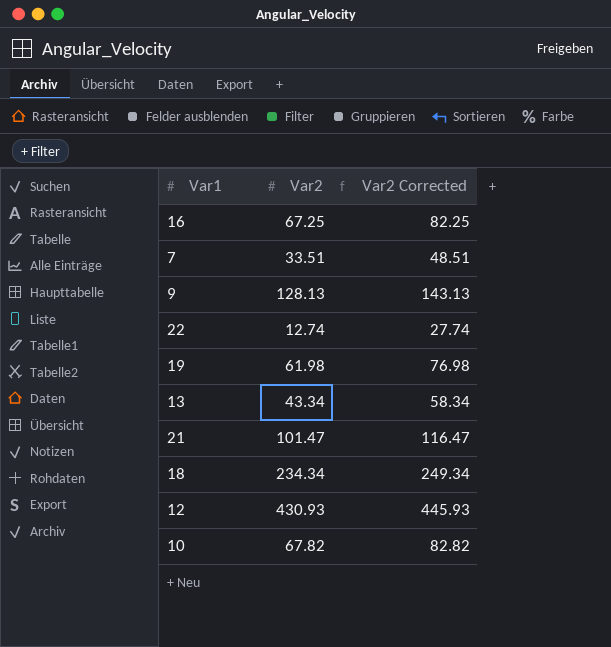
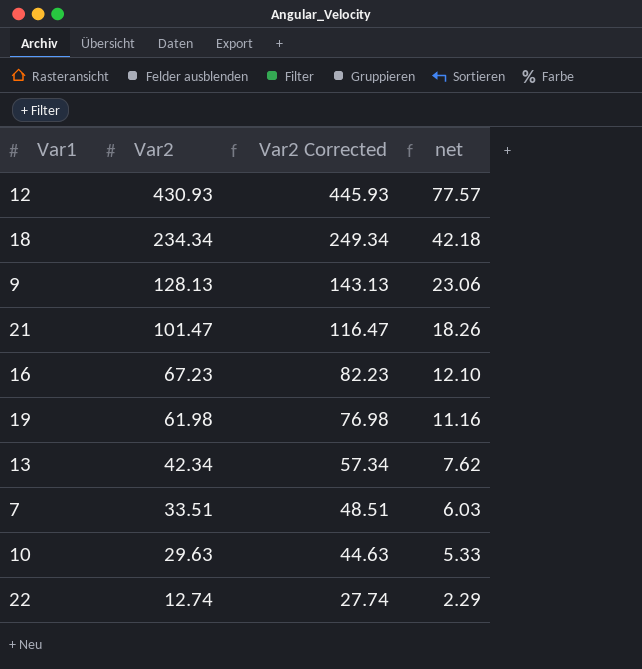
row order: none -> Var2 descending
column net | formula: none -> [Var2] * 0.18
16 | Var2: 67.25 -> 67.23
16 | Var2 Corrected: 82.25 -> 82.23
13 | Var2: 43.34 -> 42.34
13 | Var2 Corrected: 58.34 -> 57.34
10 | Var2: 67.82 -> 29.63
10 | Var2 Corrected: 82.82 -> 44.63

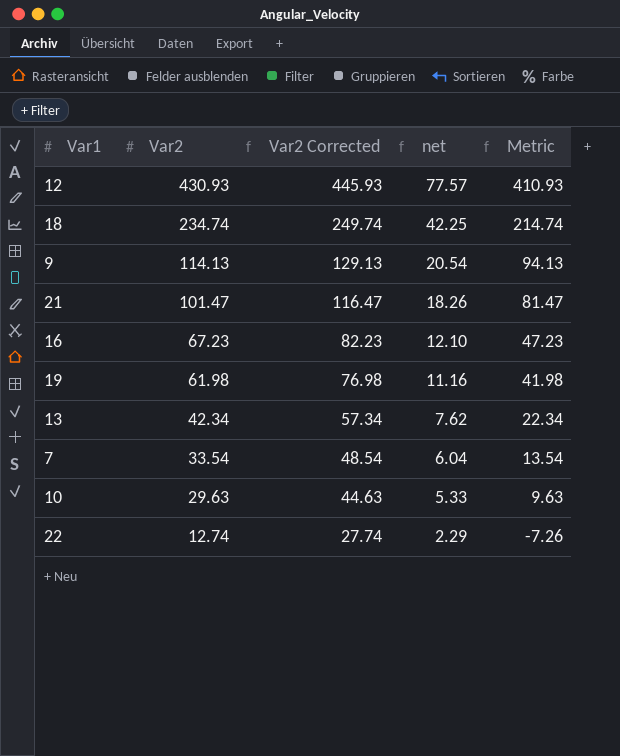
column Metric | formula: none -> [Var2] - 20
18 | Var2: 234.34 -> 234.74
18 | Var2 Corrected: 249.34 -> 249.74
18 | net: 42.18 -> 42.25
9 | Var2: 128.13 -> 114.13
9 | Var2 Corrected: 143.13 -> 129.13
9 | net: 23.06 -> 20.54
7 | Var2: 33.51 -> 33.54
7 | Var2 Corrected: 48.51 -> 48.54
7 | net: 6.03 -> 6.04

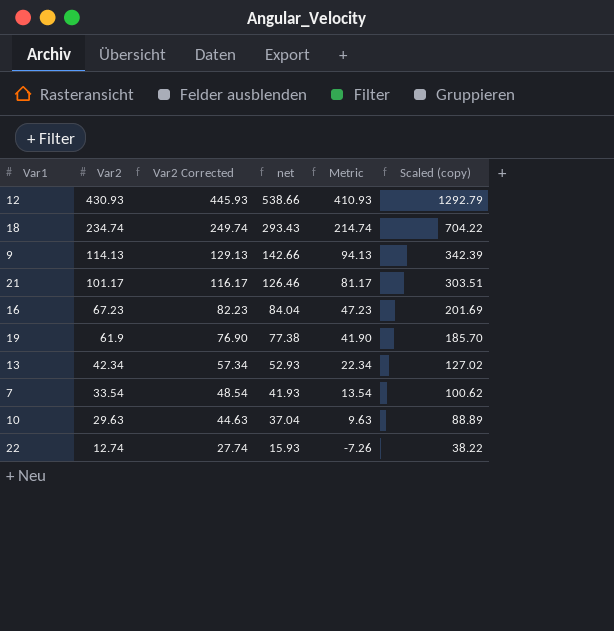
column net | formula: [Var2] * 0.18 -> [Var2] * 1.25
column Scaled (copy) | formula: none -> [Var2] * 3
21 | Var2: 101.47 -> 101.17
21 | Var2 Corrected: 116.47 -> 116.17
21 | Metric: 81.47 -> 81.17
19 | Var2: 61.98 -> 61.9
19 | Var2 Corrected: 76.98 -> 76.90
19 | Metric: 41.98 -> 41.90

